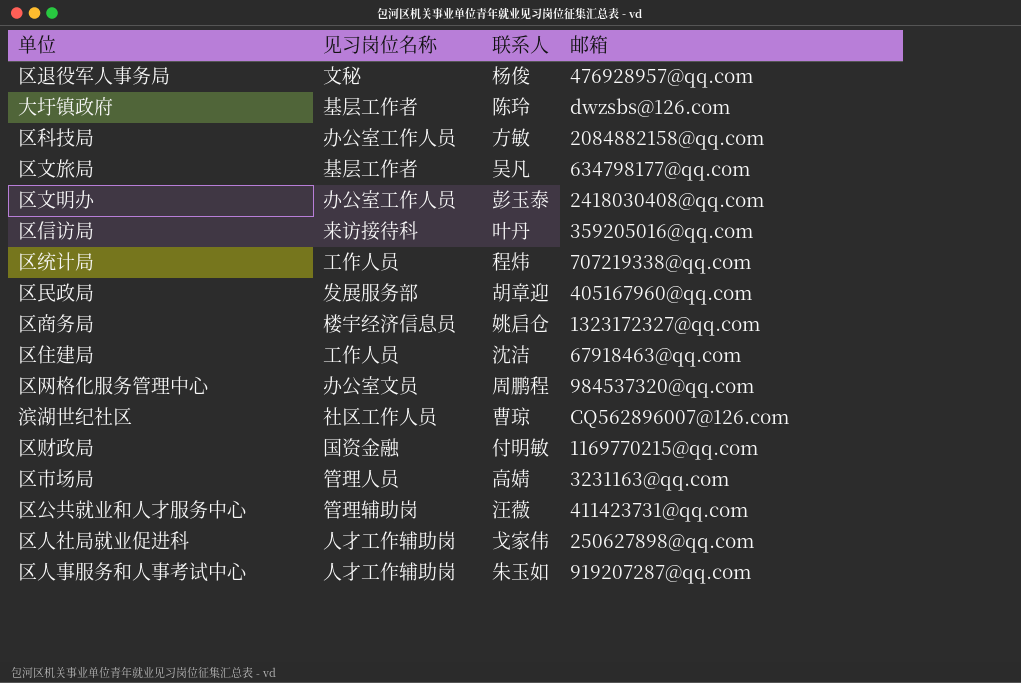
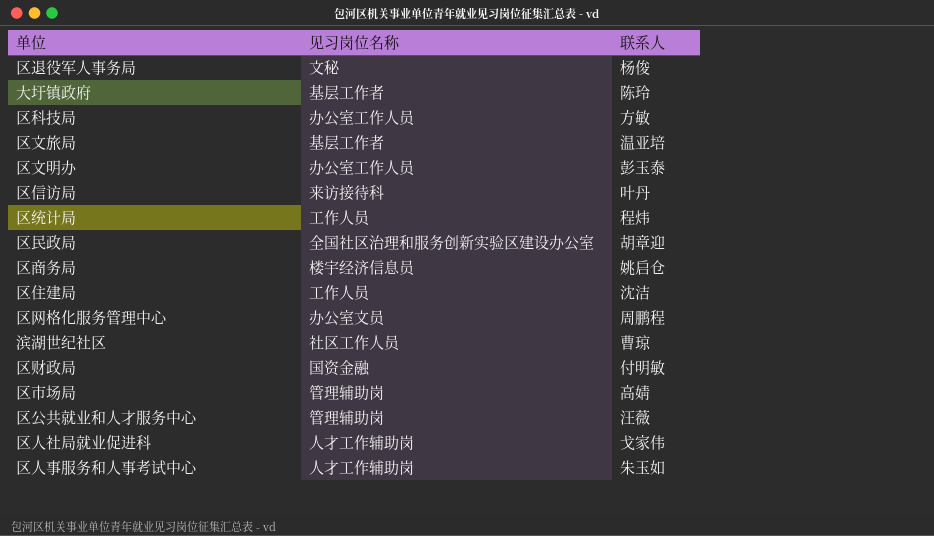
column 邮箱 | position: 4 -> none
区文旅局 | 联系人: 吴凡 -> 温亚培
区民政局 | 见习岗位名称: 发展服务部 -> 全国社区治理和服务创新实验区建设办公室
区市场局 | 见习岗位名称: 管理人员 -> 管理辅助岗

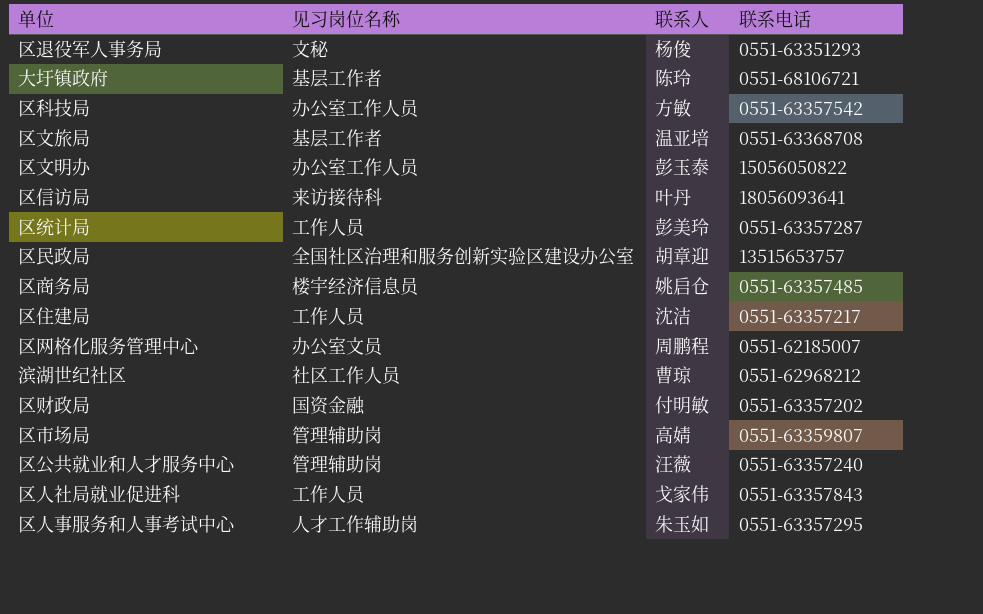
column 联系电话 | position: none -> 4
区统计局 | 联系人: 程炜 -> 彭美玲
区人社局就业促进科 | 见习岗位名称: 人才工作辅助岗 -> 工作人员

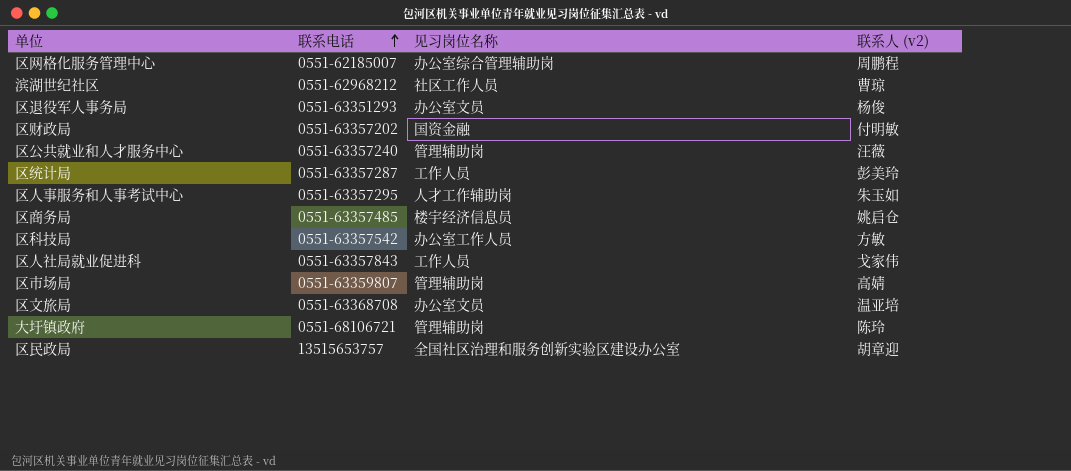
row order: none -> 联系电话 ascending
column 联系电话 | position: 4 -> 2
column name: 联系人 -> 联系人 (v2)
row 区文明办: 办公室工作人员 | 彭玉泰 | 15056050822 -> none
row 区信访局: 来访接待科 | 叶丹 | 18056093641 -> none
row 区住建局: 工作人员 | 沈洁 | 0551-63357217 -> none
区网格化服务管理中心 | 见习岗位名称: 办公室文员 -> 办公室综合管理辅助岗
区退役军人事务局 | 见习岗位名称: 文秘 -> 办公室文员
区文旅局 | 见习岗位名称: 基层工作者 -> 办公室文员
大圩镇政府 | 见习岗位名称: 基层工作者 -> 管理辅助岗

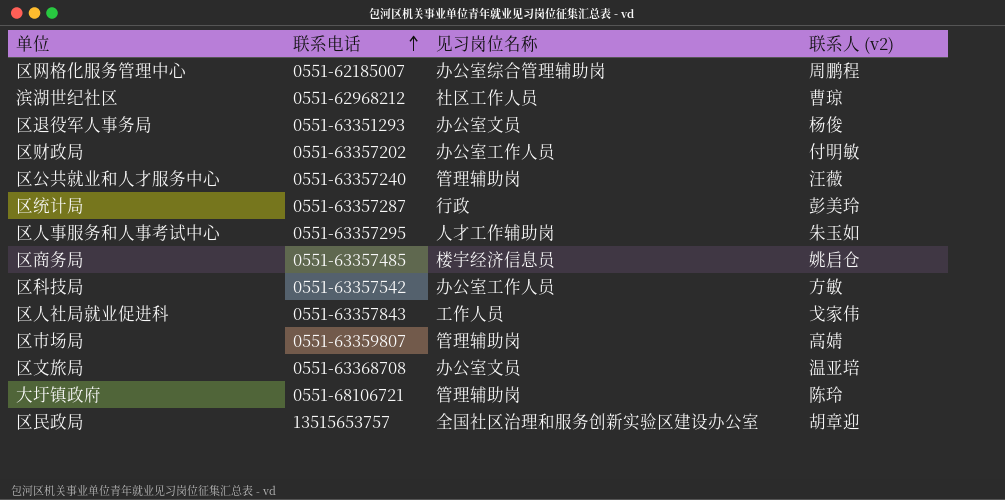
区财政局 | 见习岗位名称: 国资金融 -> 办公室工作人员
区统计局 | 见习岗位名称: 工作人员 -> 行政

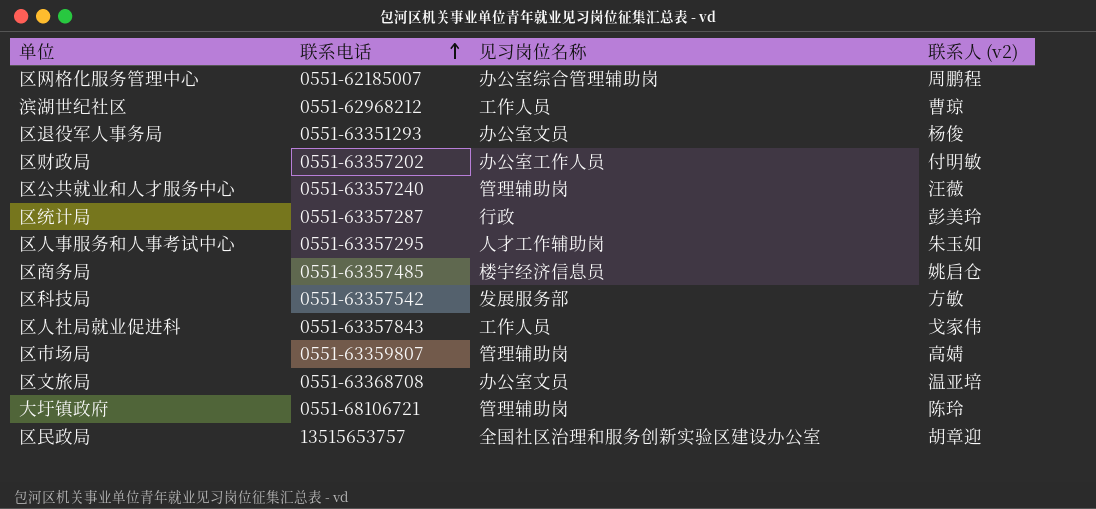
滨湖世纪社区 | 见习岗位名称: 社区工作人员 -> 工作人员
区科技局 | 见习岗位名称: 办公室工作人员 -> 发展服务部

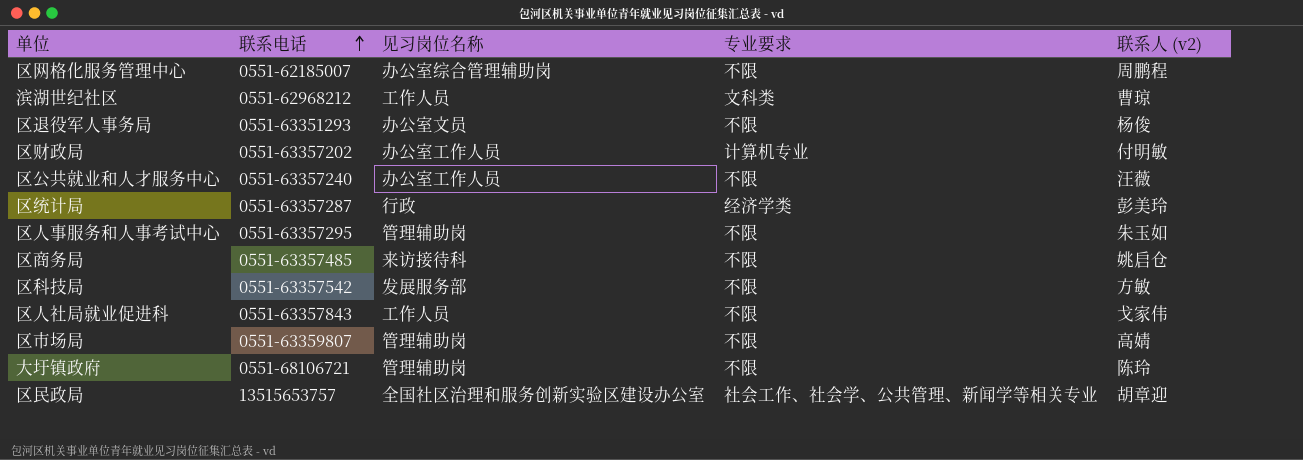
column 专业要求 | position: none -> 4
row 区文旅局: 0551-63368708 | 办公室文员 | 温亚培 -> none
区公共就业和人才服务中心 | 见习岗位名称: 管理辅助岗 -> 办公室工作人员
区人事服务和人事考试中心 | 见习岗位名称: 人才工作辅助岗 -> 管理辅助岗
区商务局 | 见习岗位名称: 楼宇经济信息员 -> 来访接待科

